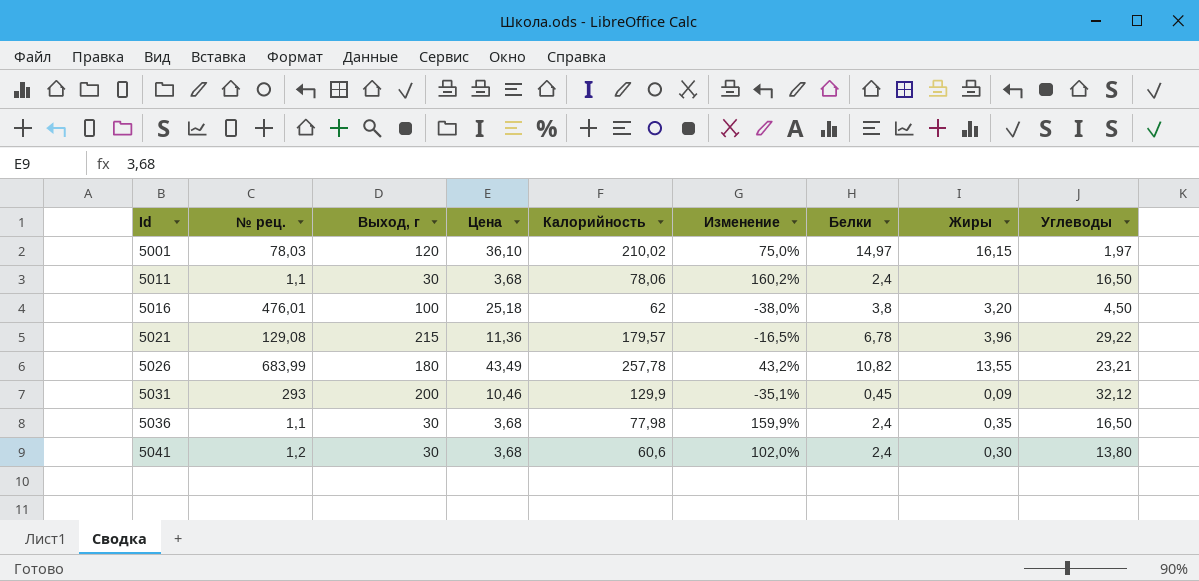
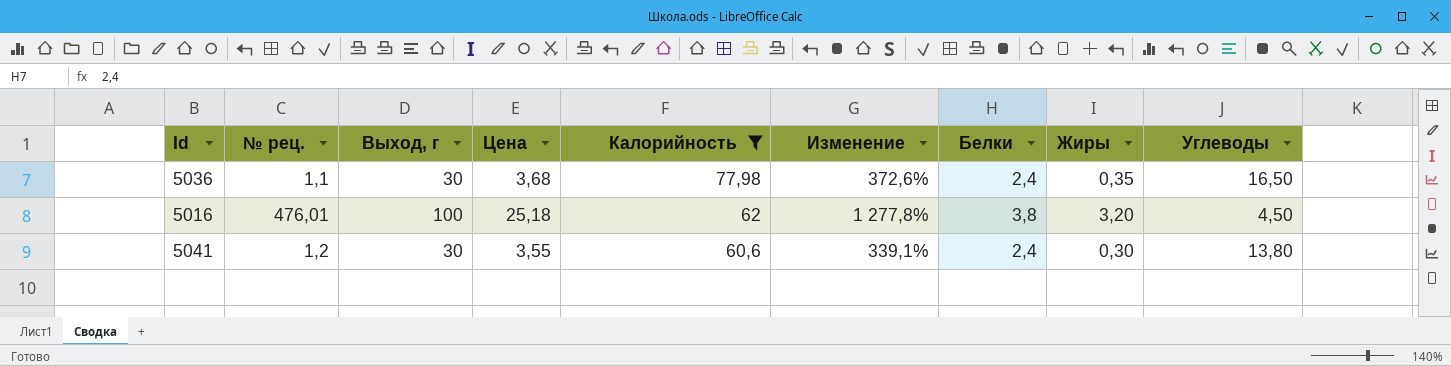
filter: none -> Калорийность <= 77,98
row order: Id ascending -> Калорийность descending
column Изменение | formula: ([Калорийность] - [Выход, г]) / [Выход, г] -> ([Калорийность] - [Углеводы]) / [Углеводы]
5041 | Цена: 3,68 -> 3,55

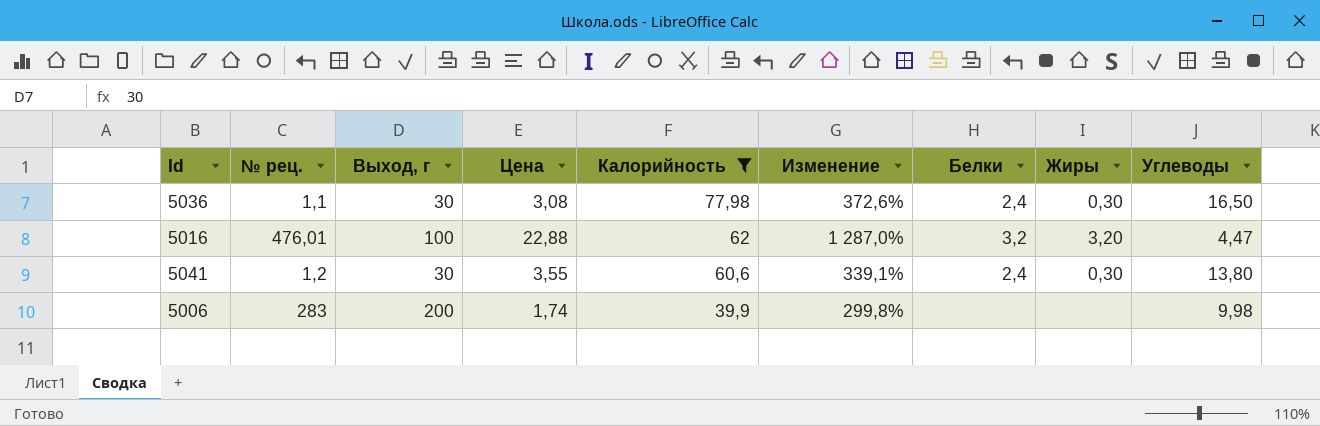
5036 | Цена: 3,68 -> 3,08
5036 | Жиры: 0,35 -> 0,30
5016 | Цена: 25,18 -> 22,88
5016 | Изменение: 1 277,8% -> 1 287,0%
5016 | Белки: 3,8 -> 3,2
5016 | Углеводы: 4,50 -> 4,47
row 5006: none -> 283 | 200 | 1,74 | 39,9 | 299,8% | none | none | 9,98

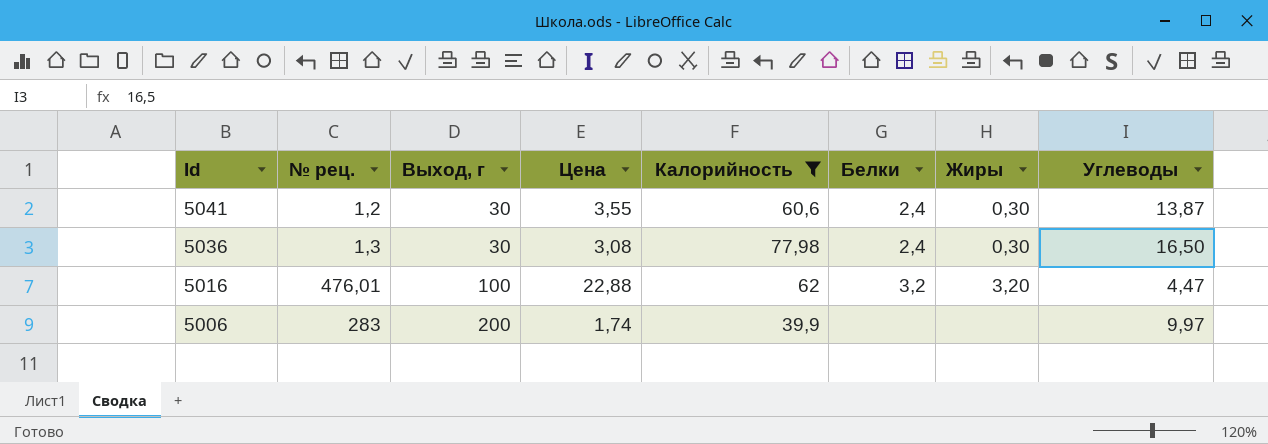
row order: Калорийность descending -> Id descending
column Изменение | formula: ([Калорийность] - [Углеводы]) / [Углеводы] -> none
5041 | Углеводы: 13,80 -> 13,87
5036 | № рец.: 1,1 -> 1,3
5006 | Углеводы: 9,98 -> 9,97

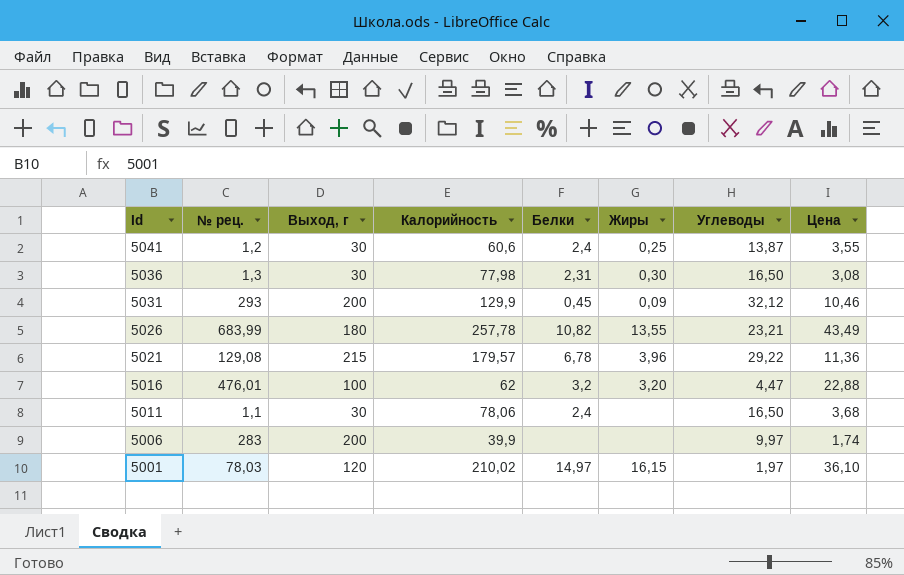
filter: Калорийность <= 77,98 -> none
column Цена | position: 4 -> 8
5041 | Жиры: 0,30 -> 0,25
5036 | Белки: 2,4 -> 2,31

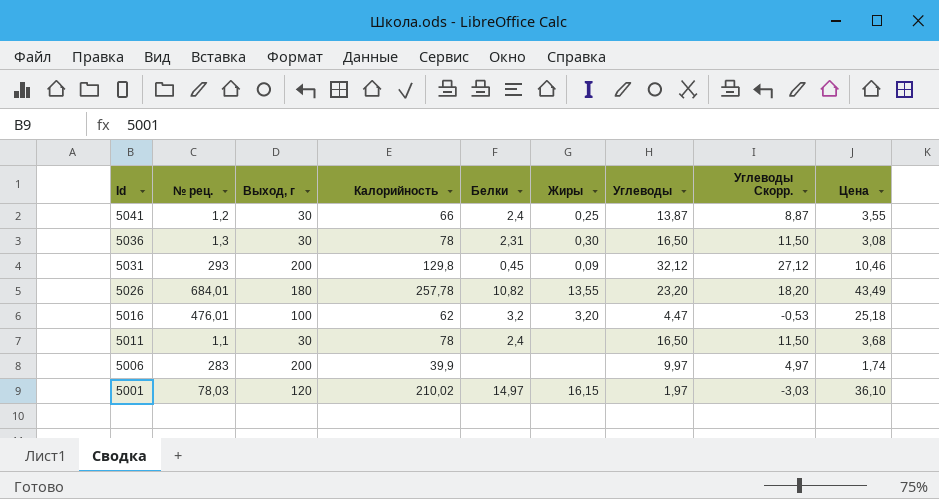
column Углеводы Скорр. | formula: none -> [Углеводы] - 5
row 5021: 129,08 | 215 | 179,57 | 6,78 | 3,96 | 29,22 | 11,36 -> none
5041 | Калорийность: 60,6 -> 66
5036 | Калорийность: 77,98 -> 78
5031 | Калорийность: 129,9 -> 129,8
5026 | № рец.: 683,99 -> 684,01
5026 | Углеводы: 23,21 -> 23,20
5016 | Цена: 22,88 -> 25,18
5011 | Калорийность: 78,06 -> 78

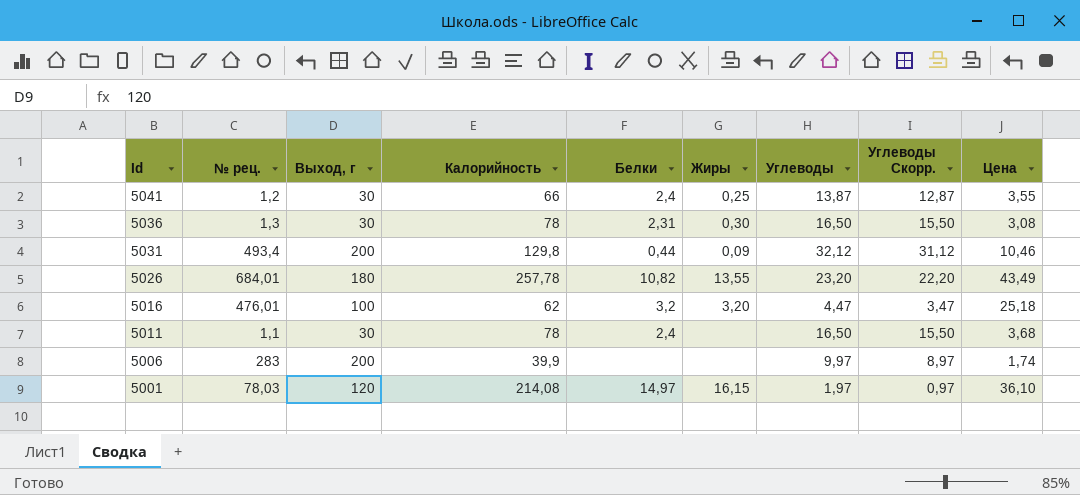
column Углеводы Скорр. | formula: [Углеводы] - 5 -> [Углеводы] - 1
5031 | № рец.: 293 -> 493,4
5031 | Белки: 0,45 -> 0,44
5001 | Калорийность: 210,02 -> 214,08

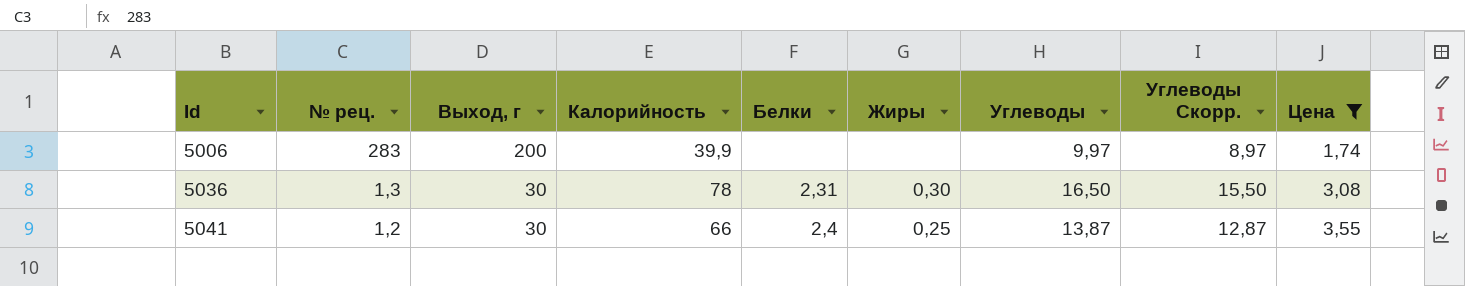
filter: none -> Цена <= 3,55
row order: Id descending -> Id ascending

